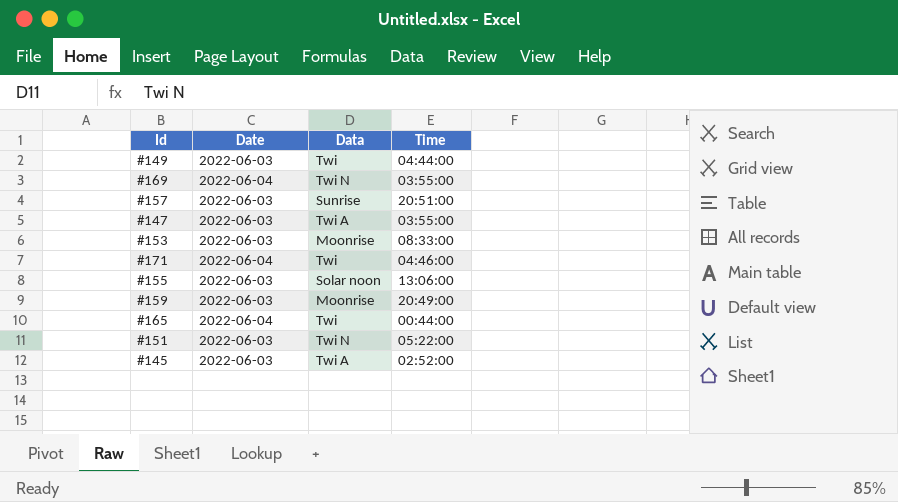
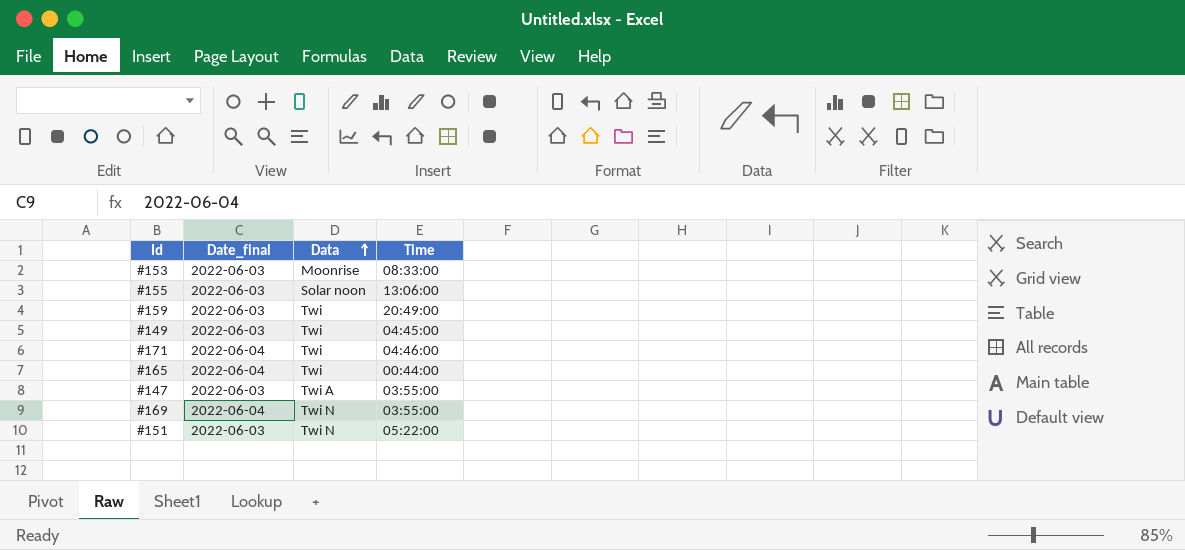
row order: none -> Data ascending
column name: Date -> Date_final
row #157: 2022-06-03 | Sunrise | 20:51:00 -> none
row #145: 2022-06-03 | Twi A | 02:52:00 -> none
#159 | Data: Moonrise -> Twi
#149 | Time: 04:44:00 -> 04:45:00

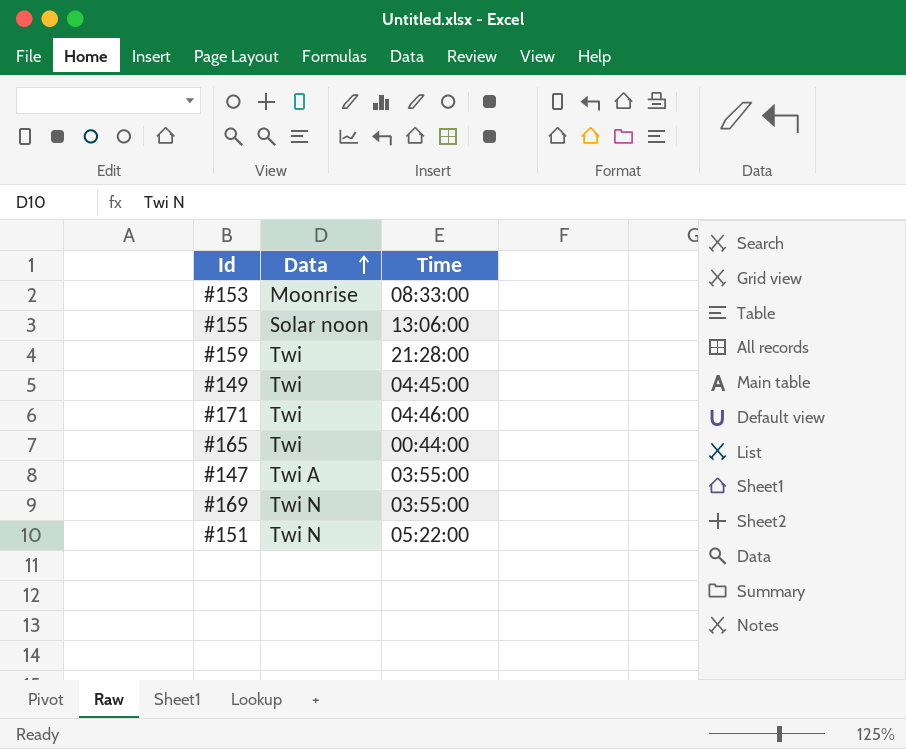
column Date_final | position: 2 -> none
#159 | Time: 20:49:00 -> 21:28:00

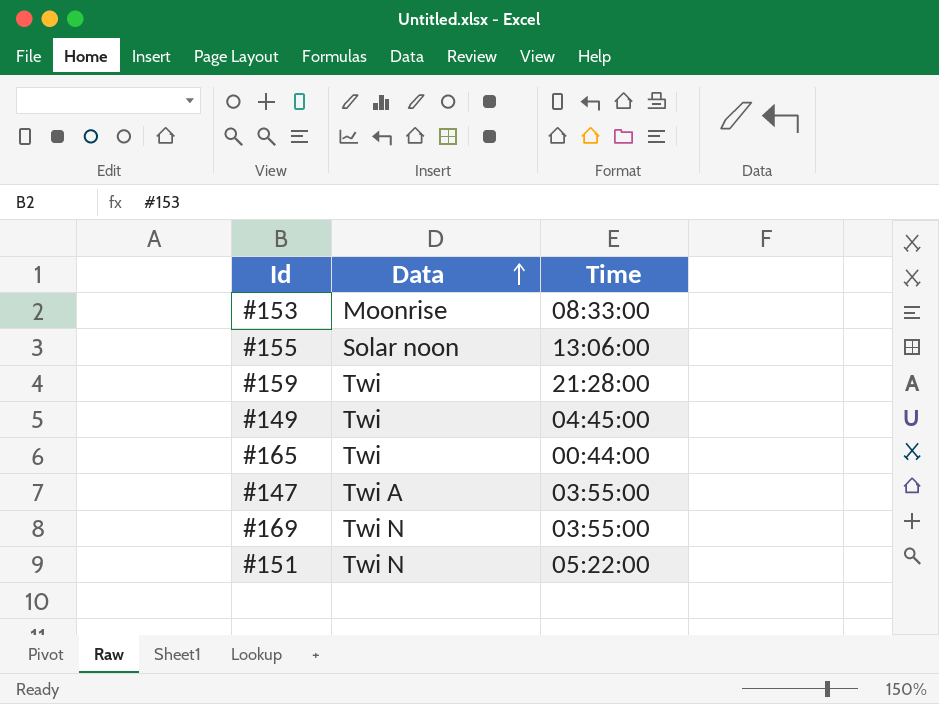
row #171: Twi | 04:46:00 -> none

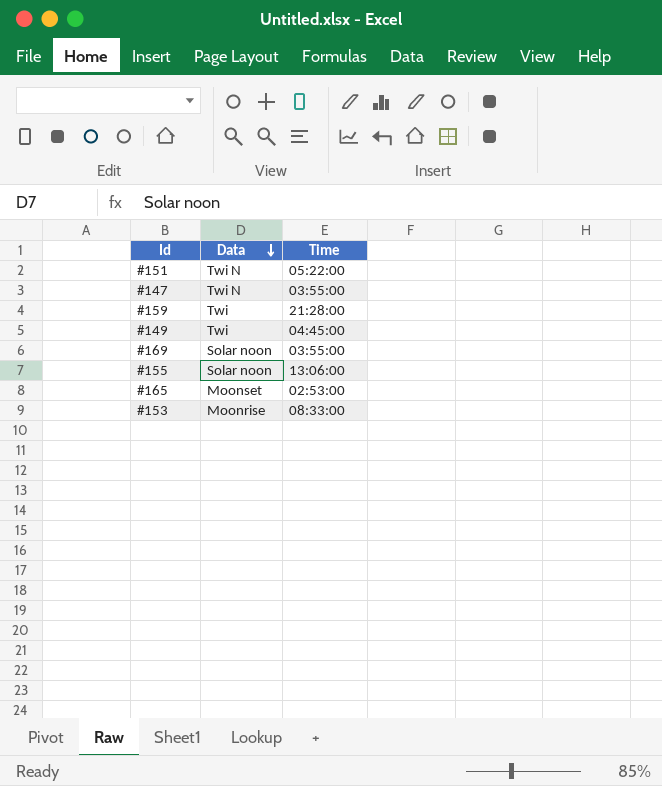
row order: Data ascending -> Data descending
#147 | Data: Twi A -> Twi N
#169 | Data: Twi N -> Solar noon
#165 | Data: Twi -> Moonset
#165 | Time: 00:44:00 -> 02:53:00

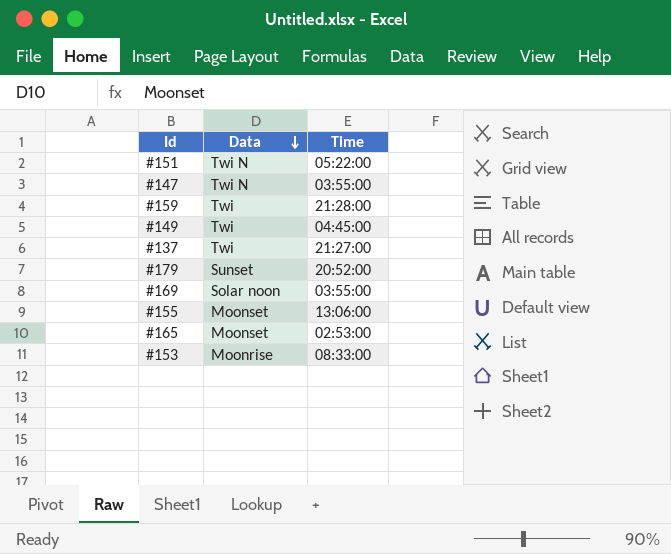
row #137: none -> Twi | 21:27:00
row #179: none -> Sunset | 20:52:00
#155 | Data: Solar noon -> Moonset

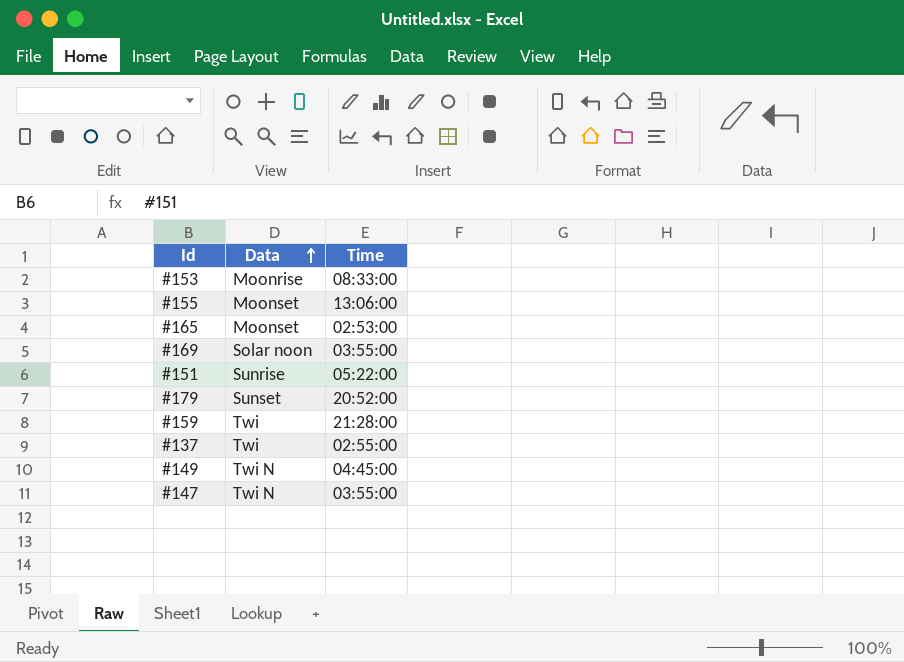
row order: Data descending -> Data ascending
#151 | Data: Twi N -> Sunrise
#137 | Time: 21:27:00 -> 02:55:00
#149 | Data: Twi -> Twi N

